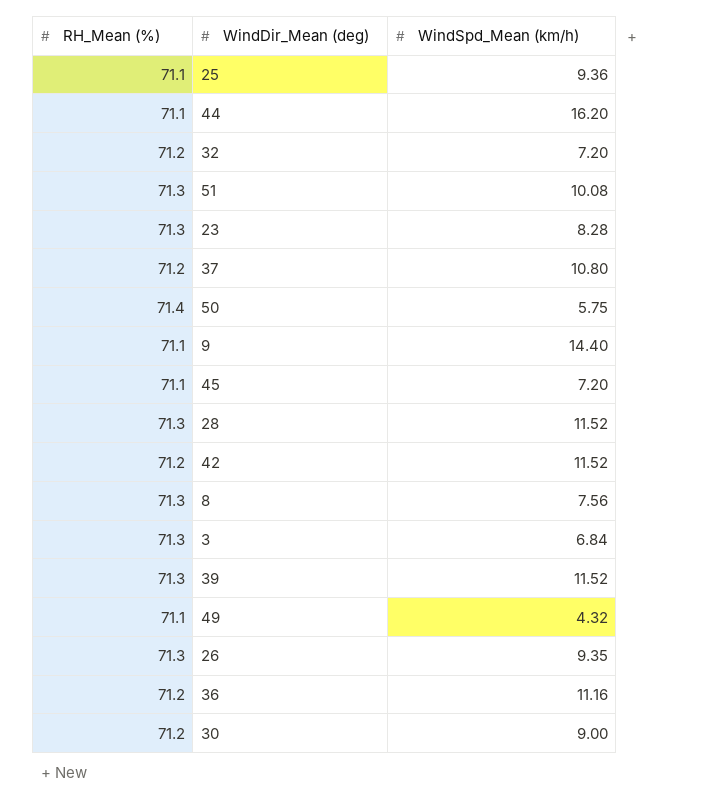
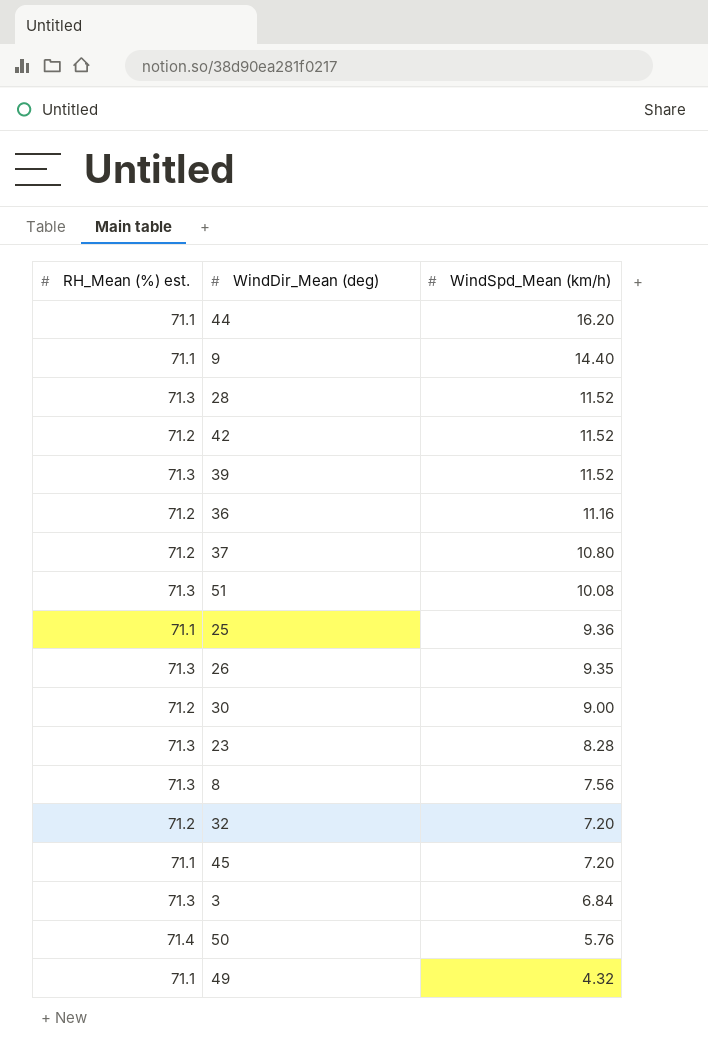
row order: none -> WindSpd_Mean (km/h) descending
column name: RH_Mean (%) -> RH_Mean (%) est.
50 | WindSpd_Mean (km/h): 5.75 -> 5.76

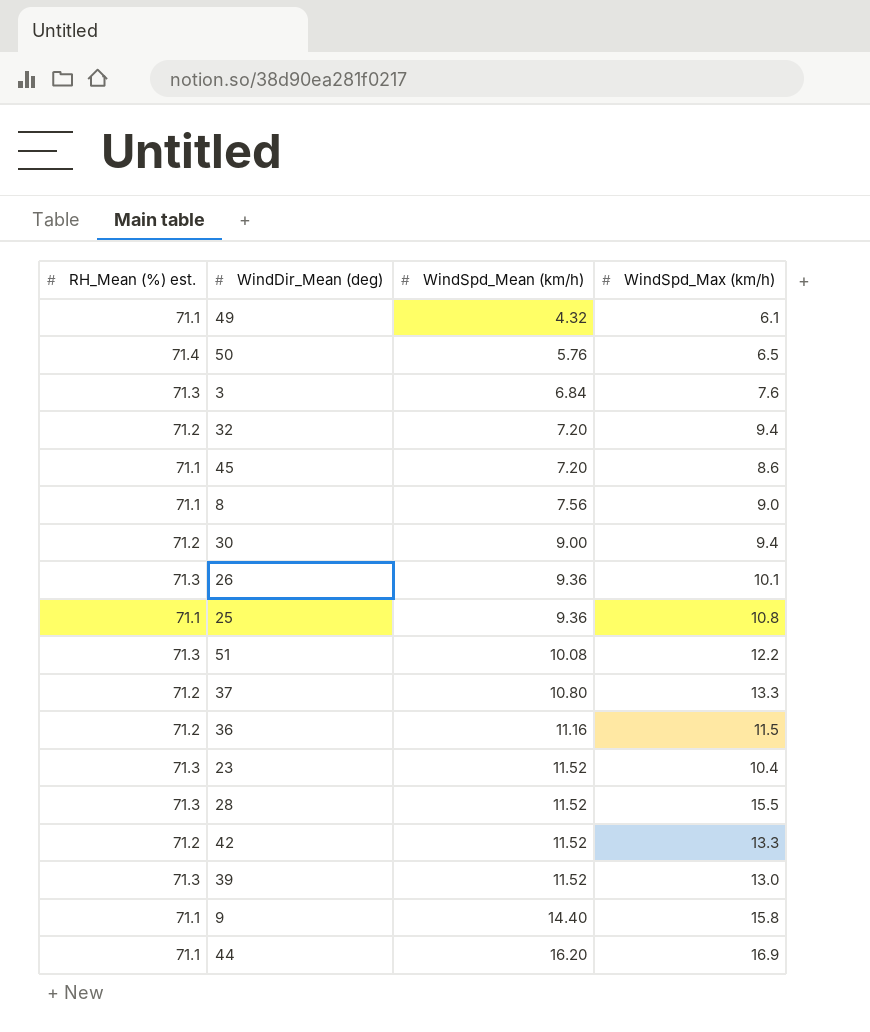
row order: WindSpd_Mean (km/h) descending -> WindSpd_Mean (km/h) ascending
column WindSpd_Max (km/h) | position: none -> 4
8 | RH_Mean (%) est.: 71.3 -> 71.1
26 | WindSpd_Mean (km/h): 9.35 -> 9.36
23 | WindSpd_Mean (km/h): 8.28 -> 11.52

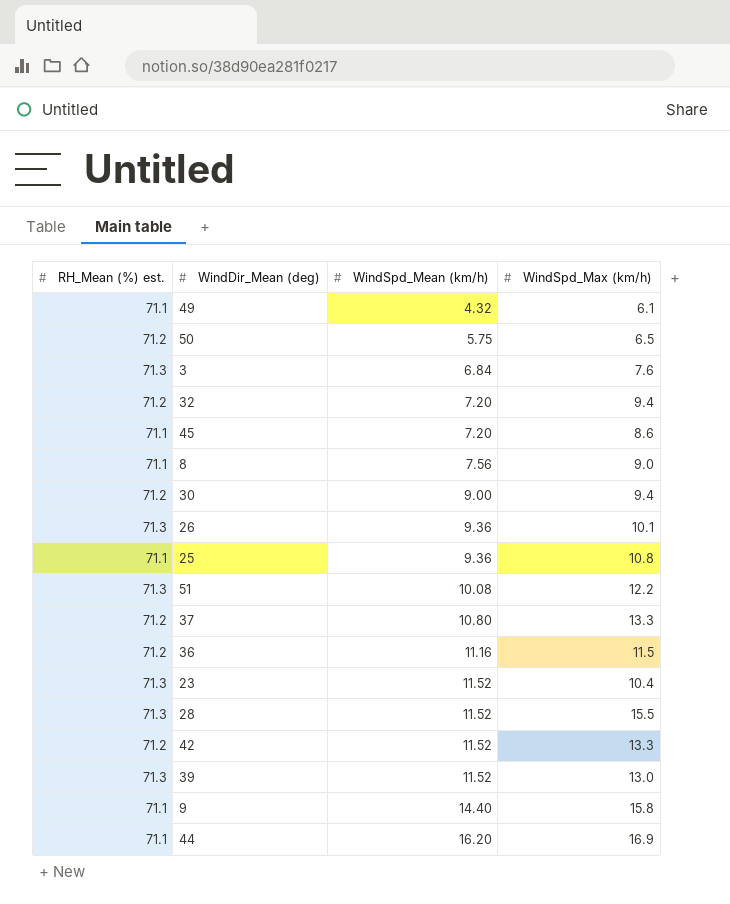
50 | RH_Mean (%) est.: 71.4 -> 71.2
50 | WindSpd_Mean (km/h): 5.76 -> 5.75

